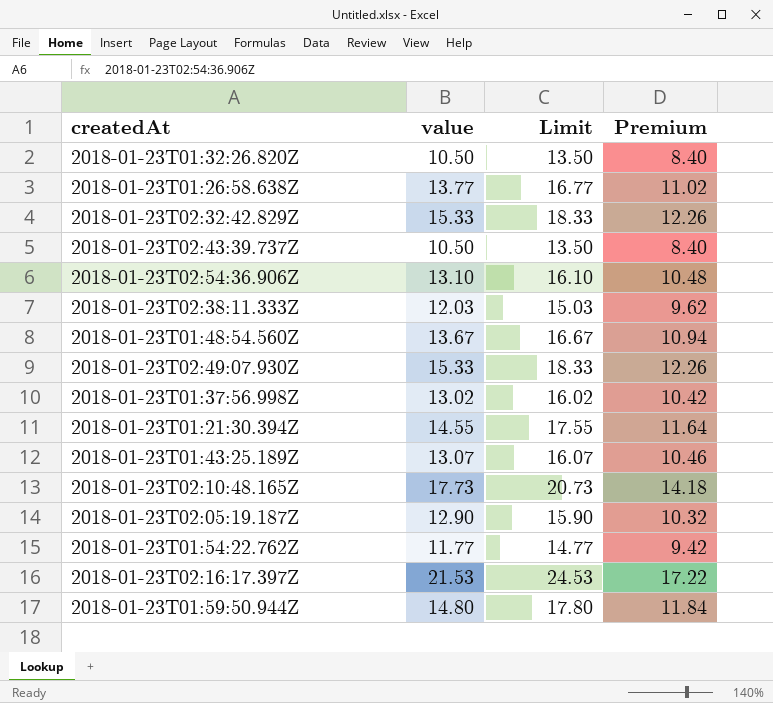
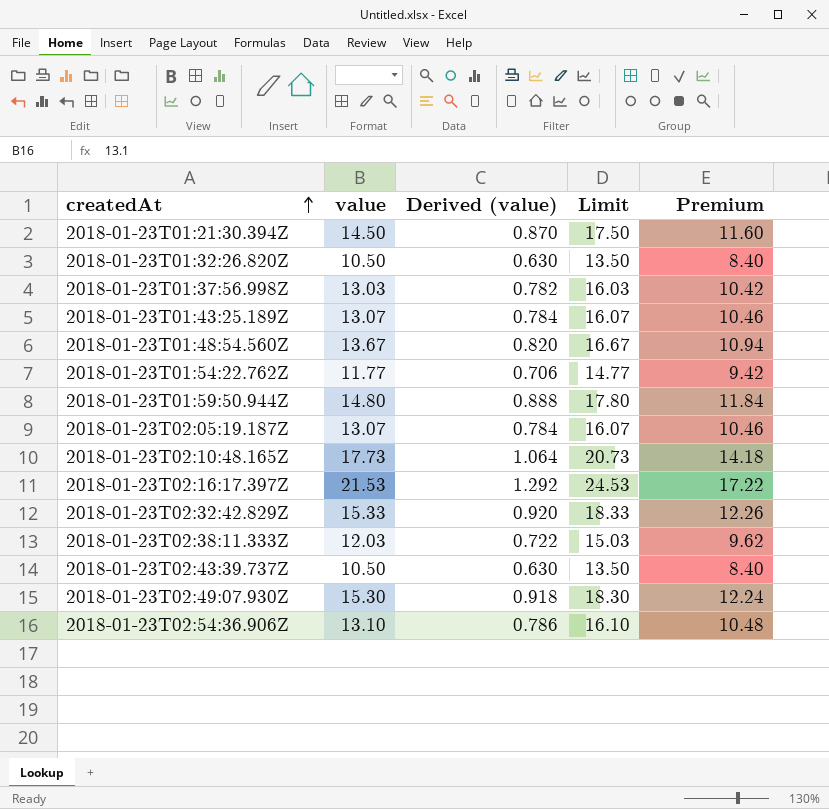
row order: none -> createdAt ascending
column Derived (value) | formula: none -> [value] * 0.06
row 2018-01-23T01:26:58.638Z: 13.77 | 16.77 | 11.02 -> none
2018-01-23T01:21:30.394Z | value: 14.55 -> 14.50
2018-01-23T01:21:30.394Z | Limit: 17.55 -> 17.50
2018-01-23T01:21:30.394Z | Premium: 11.64 -> 11.60
2018-01-23T01:37:56.998Z | value: 13.02 -> 13.03
2018-01-23T01:37:56.998Z | Limit: 16.02 -> 16.03
2018-01-23T02:05:19.187Z | value: 12.90 -> 13.07
2018-01-23T02:05:19.187Z | Limit: 15.90 -> 16.07
2018-01-23T02:05:19.187Z | Premium: 10.32 -> 10.46
2018-01-23T02:49:07.930Z | value: 15.33 -> 15.30
2018-01-23T02:49:07.930Z | Limit: 18.33 -> 18.30
2018-01-23T02:49:07.930Z | Premium: 12.26 -> 12.24

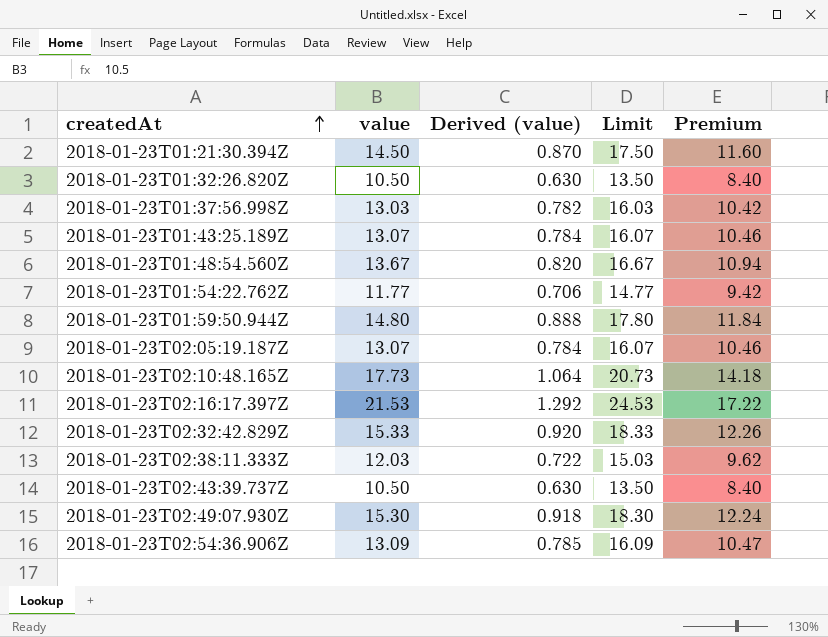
2018-01-23T02:54:36.906Z | value: 13.10 -> 13.09
2018-01-23T02:54:36.906Z | Derived (value): 0.786 -> 0.785
2018-01-23T02:54:36.906Z | Limit: 16.10 -> 16.09
2018-01-23T02:54:36.906Z | Premium: 10.48 -> 10.47

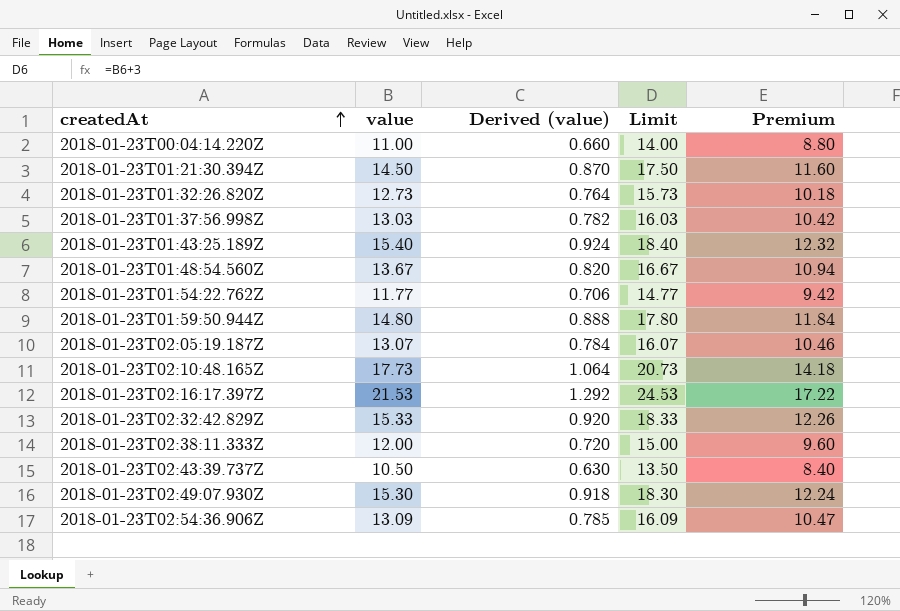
row 2018-01-23T00:04:14.220Z: none -> 11.00 | 0.660 | 14.00 | 8.80
2018-01-23T01:32:26.820Z | value: 10.50 -> 12.73
2018-01-23T01:32:26.820Z | Derived (value): 0.630 -> 0.764
2018-01-23T01:32:26.820Z | Limit: 13.50 -> 15.73
2018-01-23T01:32:26.820Z | Premium: 8.40 -> 10.18
2018-01-23T01:43:25.189Z | value: 13.07 -> 15.40
2018-01-23T01:43:25.189Z | Derived (value): 0.784 -> 0.924
2018-01-23T01:43:25.189Z | Limit: 16.07 -> 18.40
2018-01-23T01:43:25.189Z | Premium: 10.46 -> 12.32
2018-01-23T02:38:11.333Z | value: 12.03 -> 12.00
2018-01-23T02:38:11.333Z | Derived (value): 0.722 -> 0.720
2018-01-23T02:38:11.333Z | Limit: 15.03 -> 15.00
2018-01-23T02:38:11.333Z | Premium: 9.62 -> 9.60

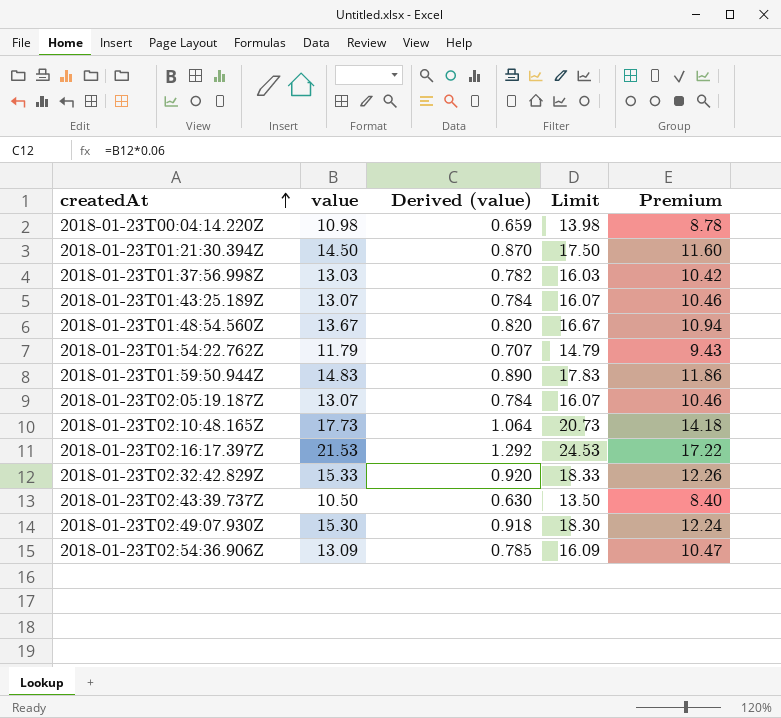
row 2018-01-23T01:32:26.820Z: 12.73 | 0.764 | 15.73 | 10.18 -> none
row 2018-01-23T02:38:11.333Z: 12.00 | 0.720 | 15.00 | 9.60 -> none
2018-01-23T00:04:14.220Z | value: 11.00 -> 10.98
2018-01-23T00:04:14.220Z | Derived (value): 0.660 -> 0.659
2018-01-23T00:04:14.220Z | Limit: 14.00 -> 13.98
2018-01-23T00:04:14.220Z | Premium: 8.80 -> 8.78
2018-01-23T01:43:25.189Z | value: 15.40 -> 13.07
2018-01-23T01:43:25.189Z | Derived (value): 0.924 -> 0.784
2018-01-23T01:43:25.189Z | Limit: 18.40 -> 16.07
2018-01-23T01:43:25.189Z | Premium: 12.32 -> 10.46
2018-01-23T01:54:22.762Z | value: 11.77 -> 11.79
2018-01-23T01:54:22.762Z | Derived (value): 0.706 -> 0.707
2018-01-23T01:54:22.762Z | Limit: 14.77 -> 14.79
2018-01-23T01:54:22.762Z | Premium: 9.42 -> 9.43
2018-01-23T01:59:50.944Z | value: 14.80 -> 14.83
2018-01-23T01:59:50.944Z | Derived (value): 0.888 -> 0.890
2018-01-23T01:59:50.944Z | Limit: 17.80 -> 17.83
2018-01-23T01:59:50.944Z | Premium: 11.84 -> 11.86

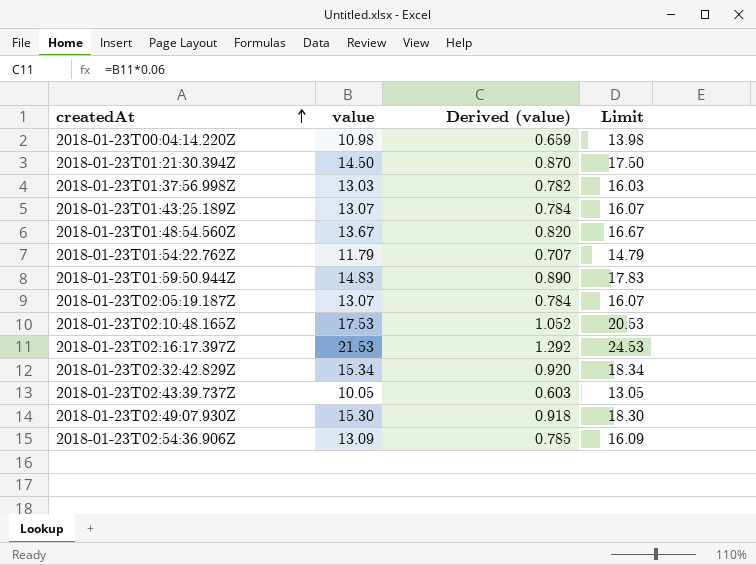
column Premium | formula: [value] * 0.8 -> none
2018-01-23T02:10:48.165Z | value: 17.73 -> 17.53
2018-01-23T02:10:48.165Z | Derived (value): 1.064 -> 1.052
2018-01-23T02:10:48.165Z | Limit: 20.73 -> 20.53
2018-01-23T02:32:42.829Z | value: 15.33 -> 15.34
2018-01-23T02:32:42.829Z | Limit: 18.33 -> 18.34
2018-01-23T02:43:39.737Z | value: 10.50 -> 10.05
2018-01-23T02:43:39.737Z | Derived (value): 0.630 -> 0.603
2018-01-23T02:43:39.737Z | Limit: 13.50 -> 13.05

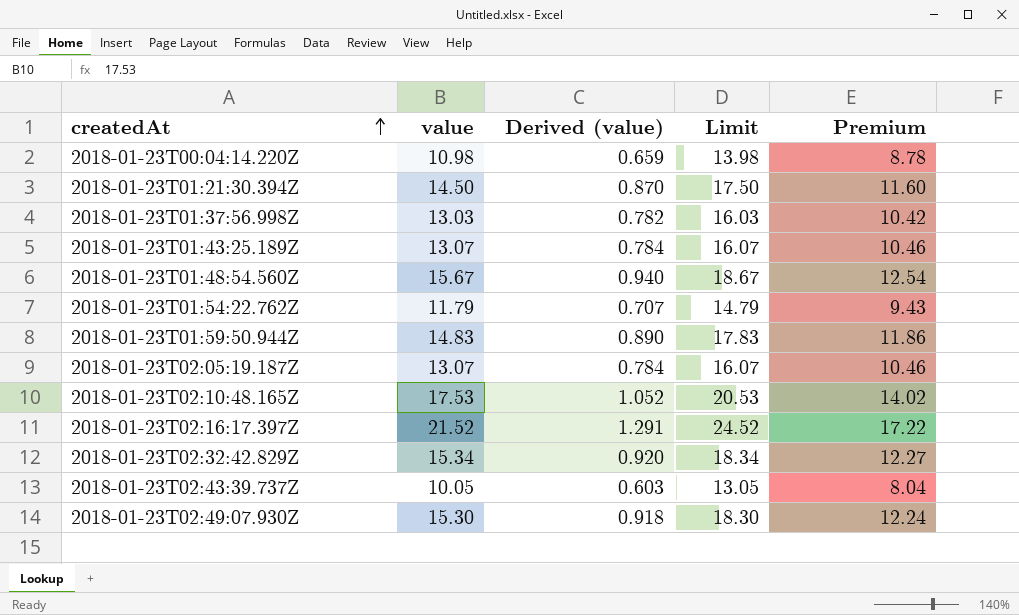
column Premium | formula: none -> [value] * 0.8
row 2018-01-23T02:54:36.906Z: 13.09 | 0.785 | 16.09 -> none
2018-01-23T01:48:54.560Z | value: 13.67 -> 15.67
2018-01-23T01:48:54.560Z | Derived (value): 0.820 -> 0.940
2018-01-23T01:48:54.560Z | Limit: 16.67 -> 18.67
2018-01-23T02:16:17.397Z | value: 21.53 -> 21.52
2018-01-23T02:16:17.397Z | Derived (value): 1.292 -> 1.291
2018-01-23T02:16:17.397Z | Limit: 24.53 -> 24.52

